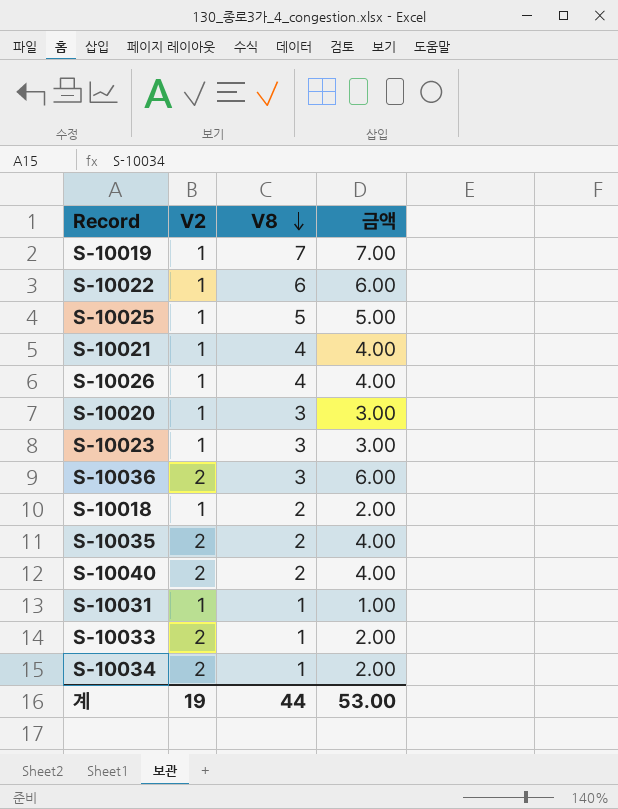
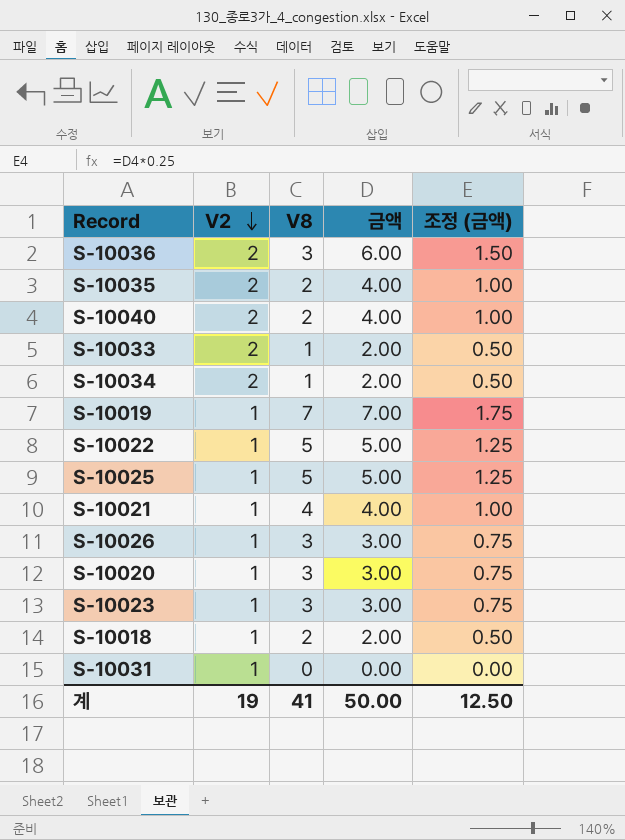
row order: V8 descending -> V2 descending
column 조정 (금액) | formula: none -> [금액] * 0.25
S-10022 | V8: 6 -> 5
S-10022 | 금액: 6.00 -> 5.00
S-10026 | V8: 4 -> 3
S-10026 | 금액: 4.00 -> 3.00
S-10031 | V8: 1 -> 0
S-10031 | 금액: 1.00 -> 0.00
계 | V8: 44 -> 41
계 | 금액: 53.00 -> 50.00

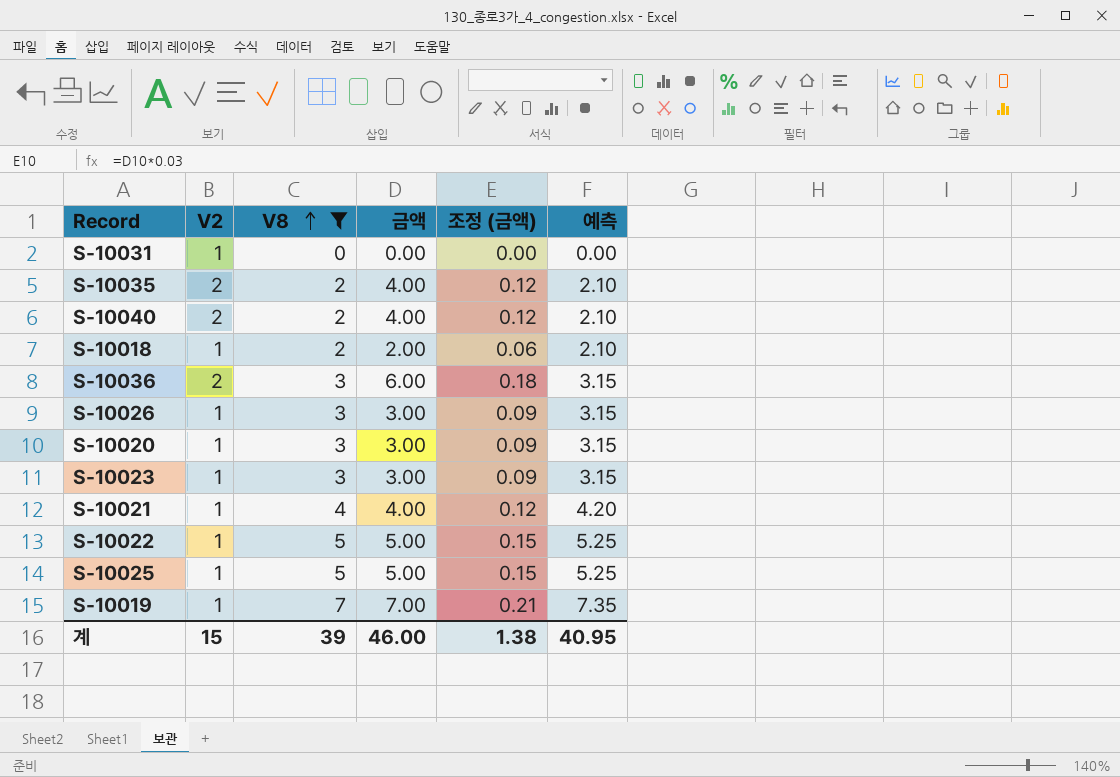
filter: none -> V8 != 1
row order: V2 descending -> V8 ascending
column 조정 (금액) | formula: [금액] * 0.25 -> [금액] * 0.03
column 예측 | formula: none -> [V8] * 1.05
계 | V2: 19 -> 15
계 | V8: 41 -> 39
계 | 금액: 50.00 -> 46.00
계 | 조정 (금액): 12.50 -> 1.38

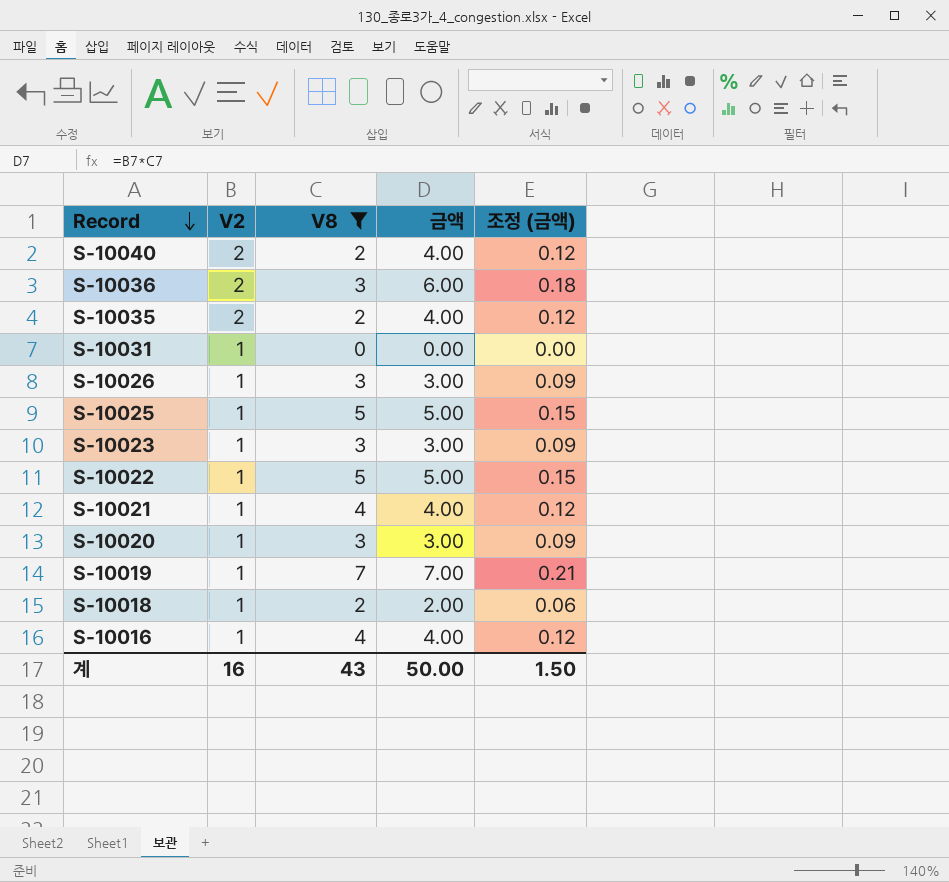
row order: V8 ascending -> Record descending
column 예측 | formula: [V8] * 1.05 -> none
row S-10016: none -> 1 | 4 | 4.00 | 0.12
계 | V2: 15 -> 16
계 | V8: 39 -> 43
계 | 금액: 46.00 -> 50.00
계 | 조정 (금액): 1.38 -> 1.50

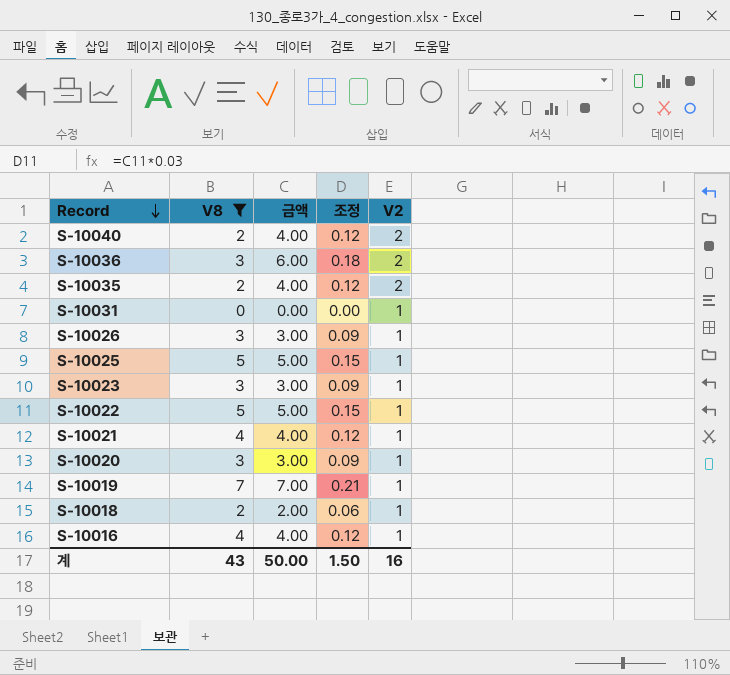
column name: 조정 (금액) -> 조정
column V2 | position: 2 -> 5

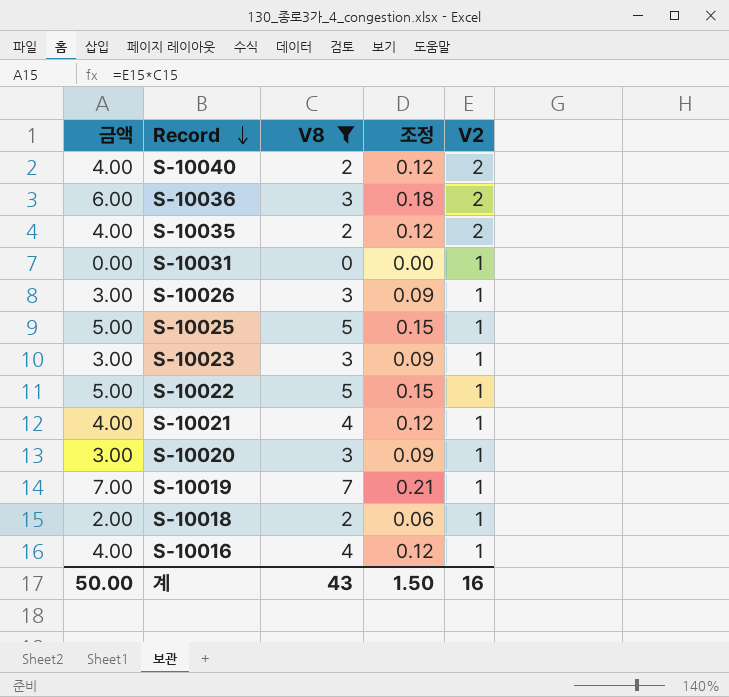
column 금액 | position: 3 -> 1

